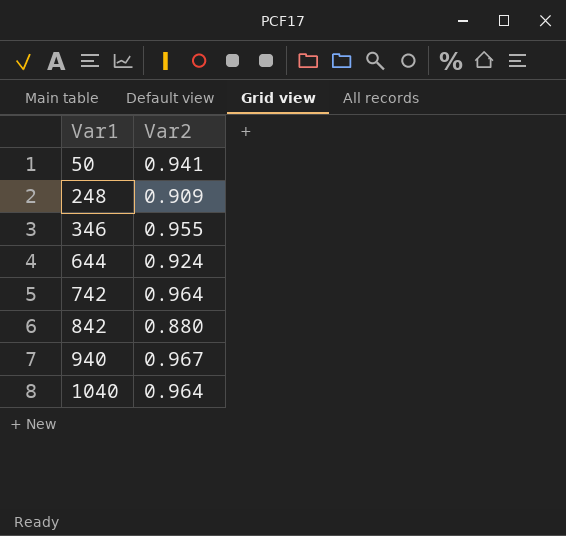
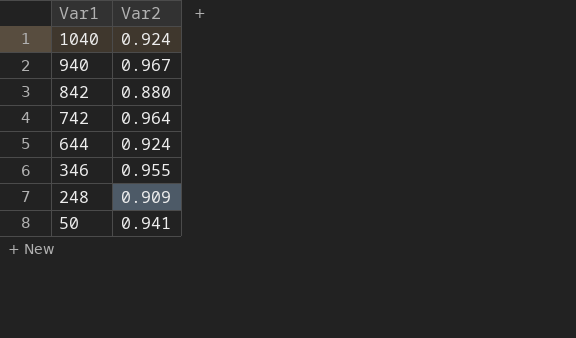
row order: Var1 ascending -> Var1 descending
1040 | Var2: 0.964 -> 0.924

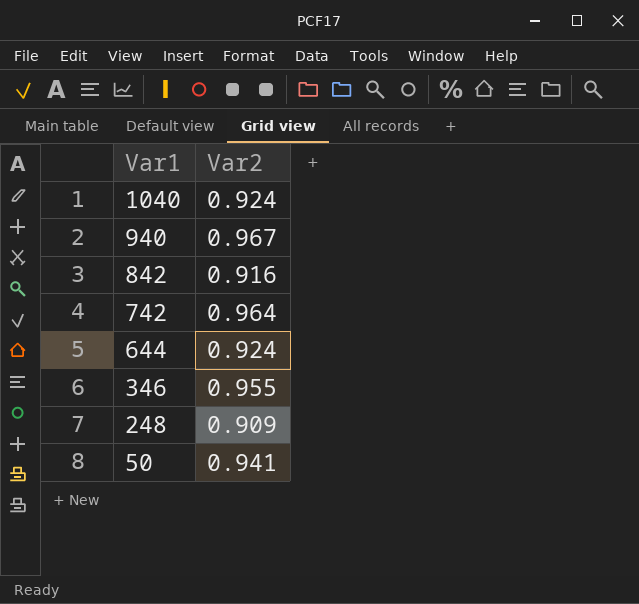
842 | Var2: 0.880 -> 0.916

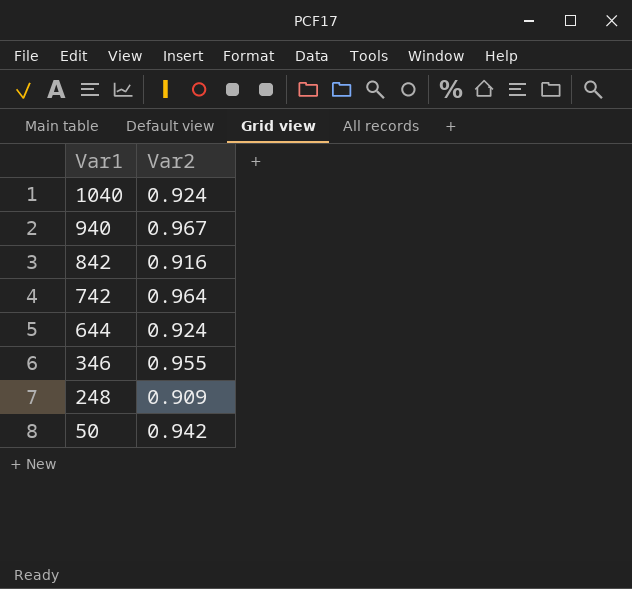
50 | Var2: 0.941 -> 0.942

